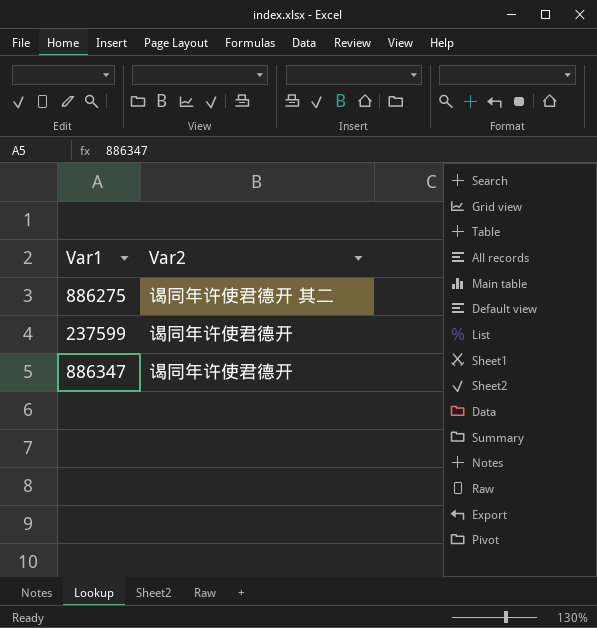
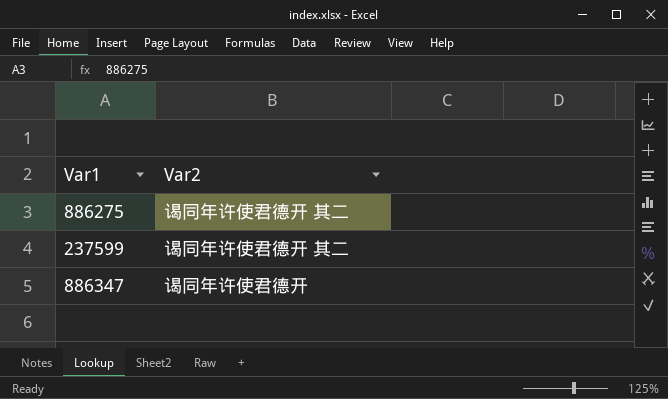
237599 | Var2: 谒同年许使君德开 -> 谒同年许使君德开 其二

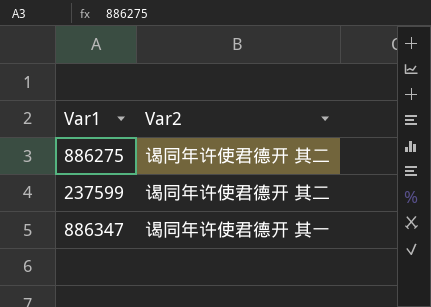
886347 | Var2: 谒同年许使君德开 -> 谒同年许使君德开 其一

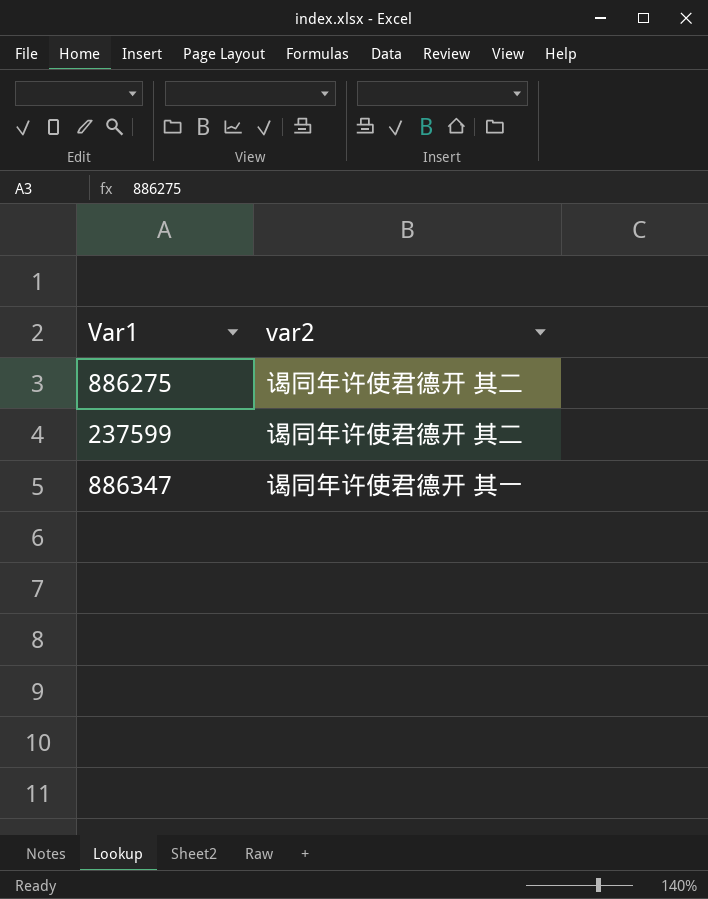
column name: Var2 -> var2

